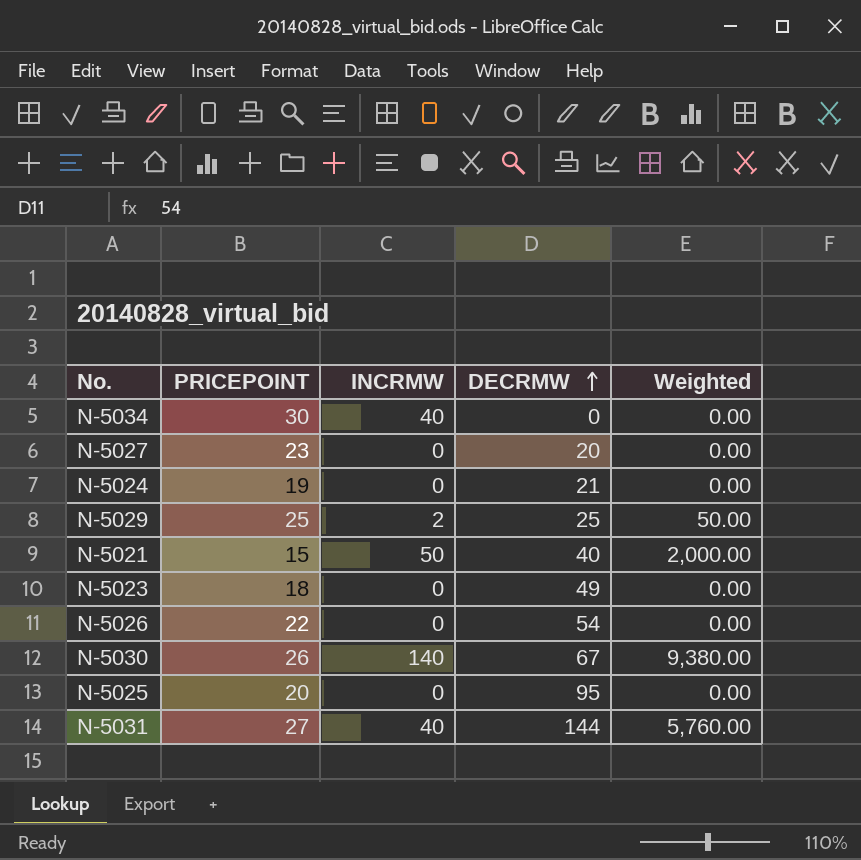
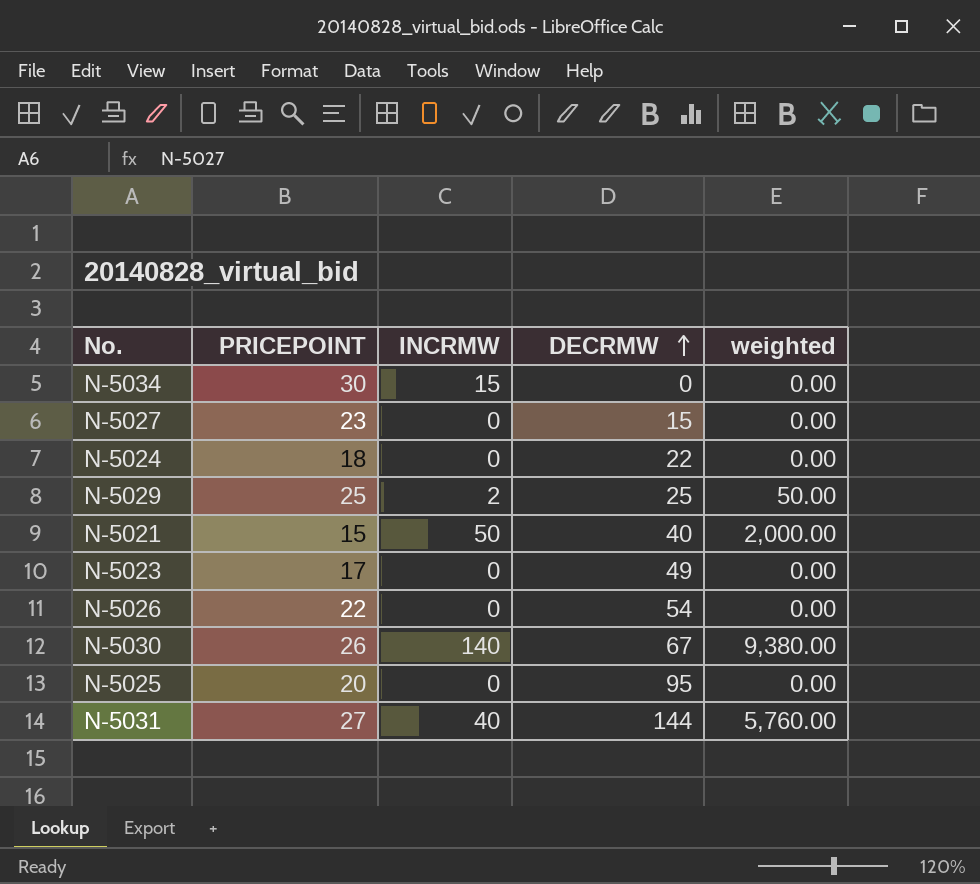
column name: Weighted -> weighted
N-5034 | INCRMW: 40 -> 15
N-5027 | DECRMW: 20 -> 15
N-5024 | PRICEPOINT: 19 -> 18
N-5024 | DECRMW: 21 -> 22
N-5023 | PRICEPOINT: 18 -> 17

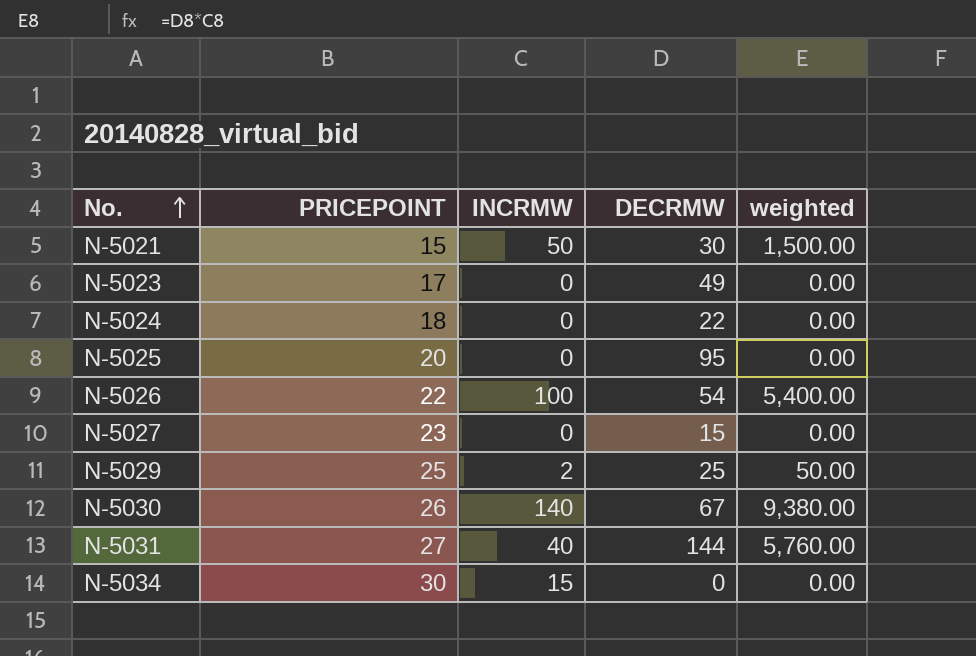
row order: DECRMW ascending -> No. ascending
N-5021 | DECRMW: 40 -> 30
N-5021 | weighted: 2,000.00 -> 1,500.00
N-5026 | INCRMW: 0 -> 100
N-5026 | weighted: 0.00 -> 5,400.00

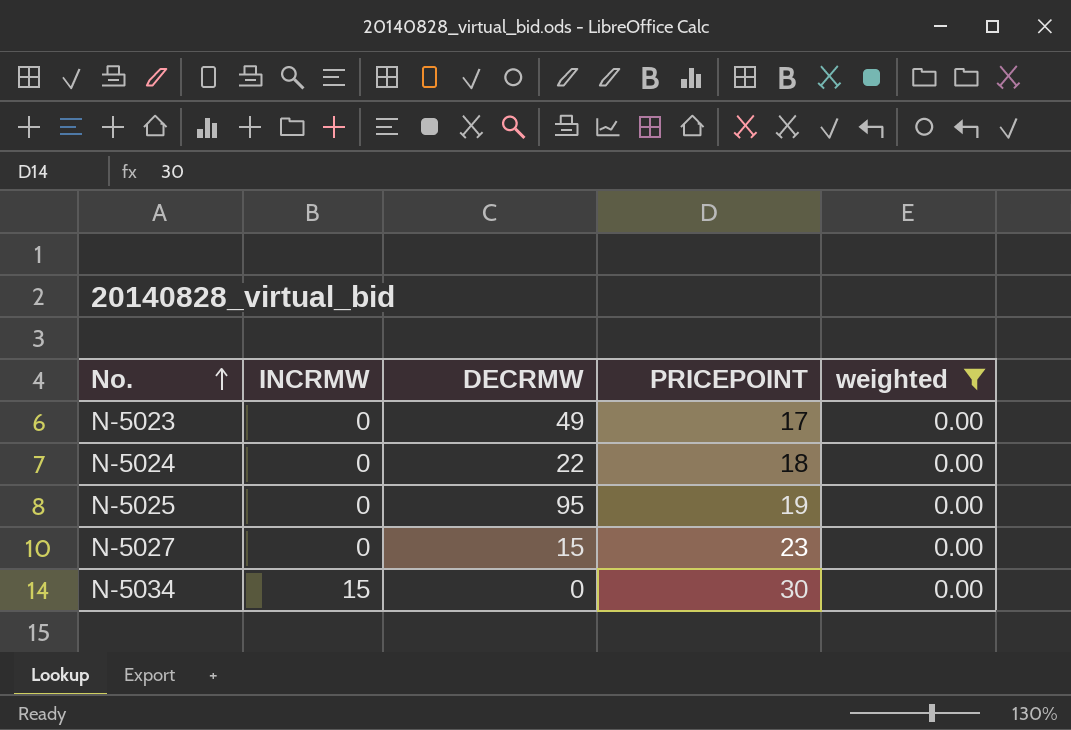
filter: none -> weighted = 0.00
column PRICEPOINT | position: 2 -> 4
N-5025 | PRICEPOINT: 20 -> 19

